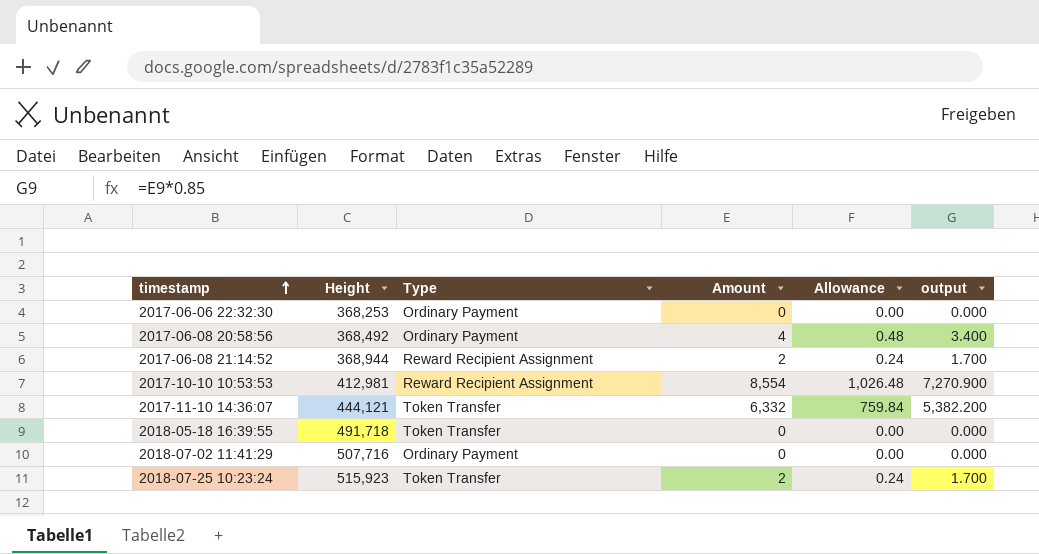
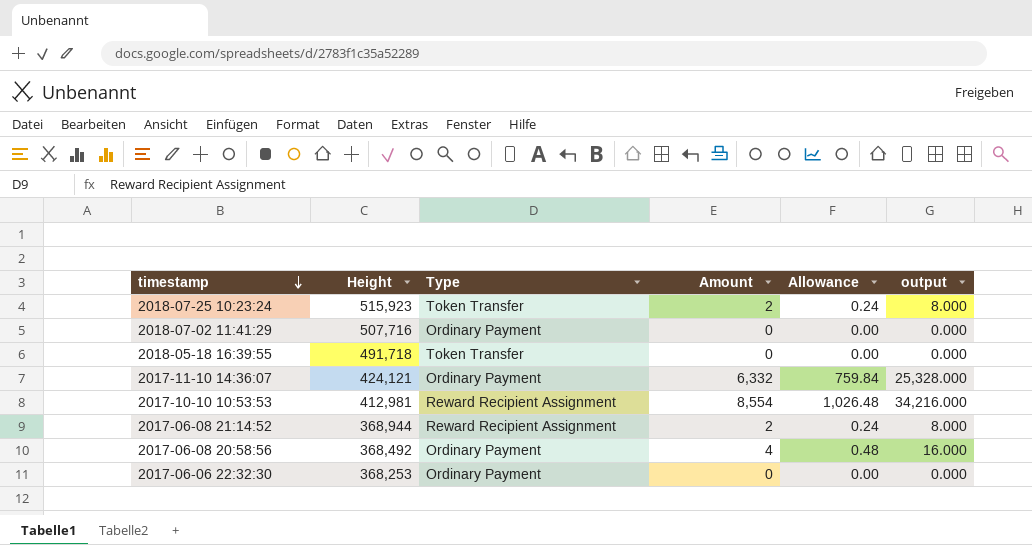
row order: timestamp ascending -> timestamp descending
column output | formula: [Amount] * 0.85 -> [Amount] * 4
2017-11-10 14:36:07 | Height: 444,121 -> 424,121
2017-11-10 14:36:07 | Type: Token Transfer -> Ordinary Payment

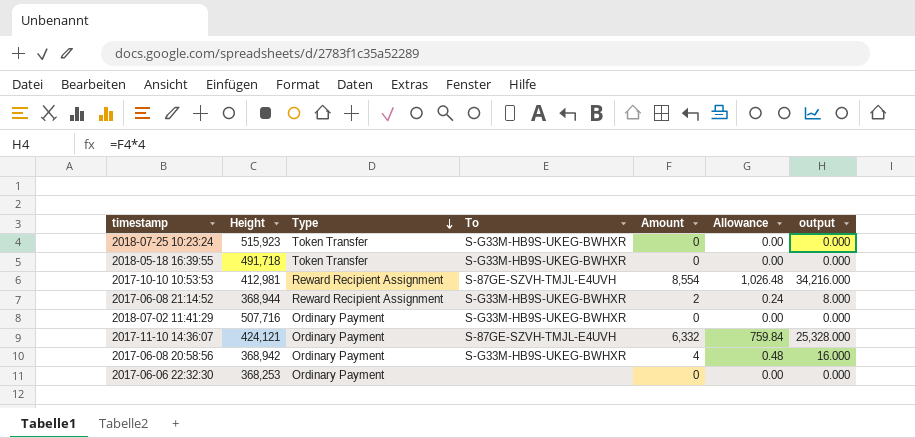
row order: timestamp descending -> Type descending
column To | position: none -> 4
2018-07-25 10:23:24 | Amount: 2 -> 0
2018-07-25 10:23:24 | Allowance: 0.24 -> 0.00
2018-07-25 10:23:24 | output: 8.000 -> 0.000
2017-06-08 20:58:56 | Height: 368,492 -> 368,942

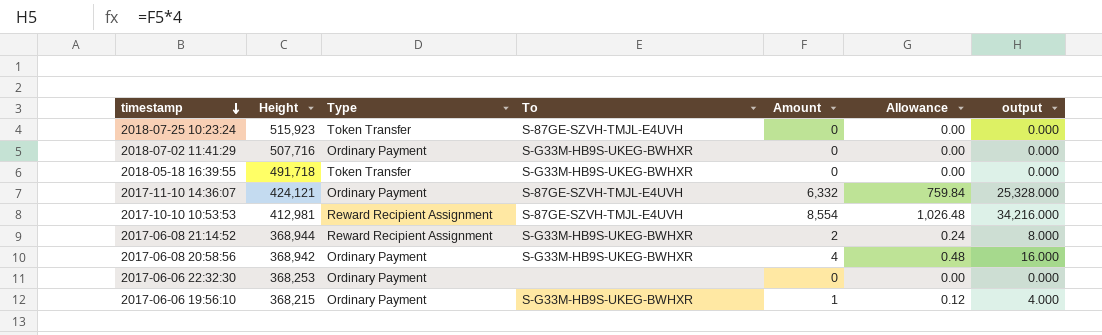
row order: Type descending -> timestamp descending
2018-07-25 10:23:24 | To: S-G33M-HB9S-UKEG-BWHXR -> S-87GE-SZVH-TMJL-E4UVH
row 2017-06-06 19:56:10: none -> 368,215 | Ordinary Payment | S-G33M-HB9S-UKEG-BWHXR | 1 | 0.12 | 4.000

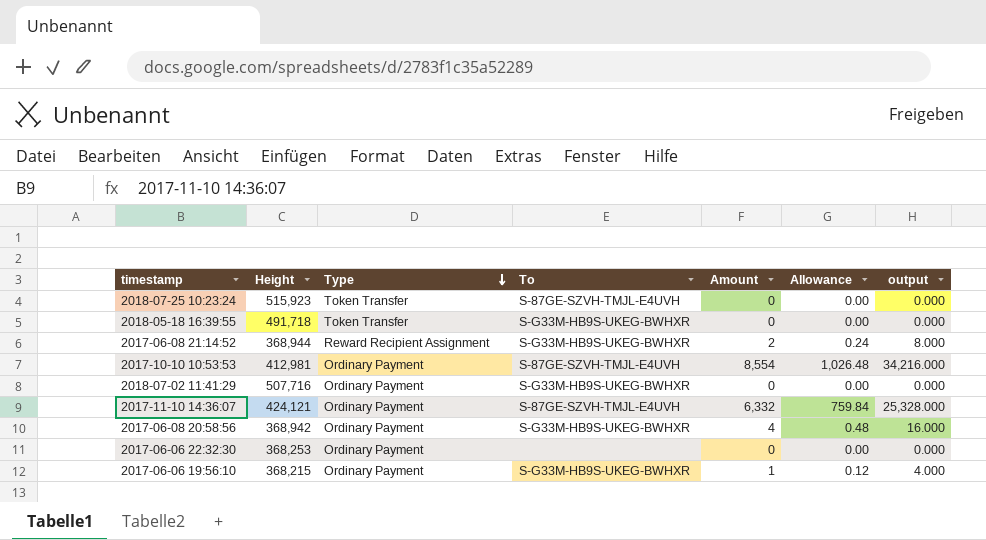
row order: timestamp descending -> Type descending
2017-10-10 10:53:53 | Type: Reward Recipient Assignment -> Ordinary Payment

